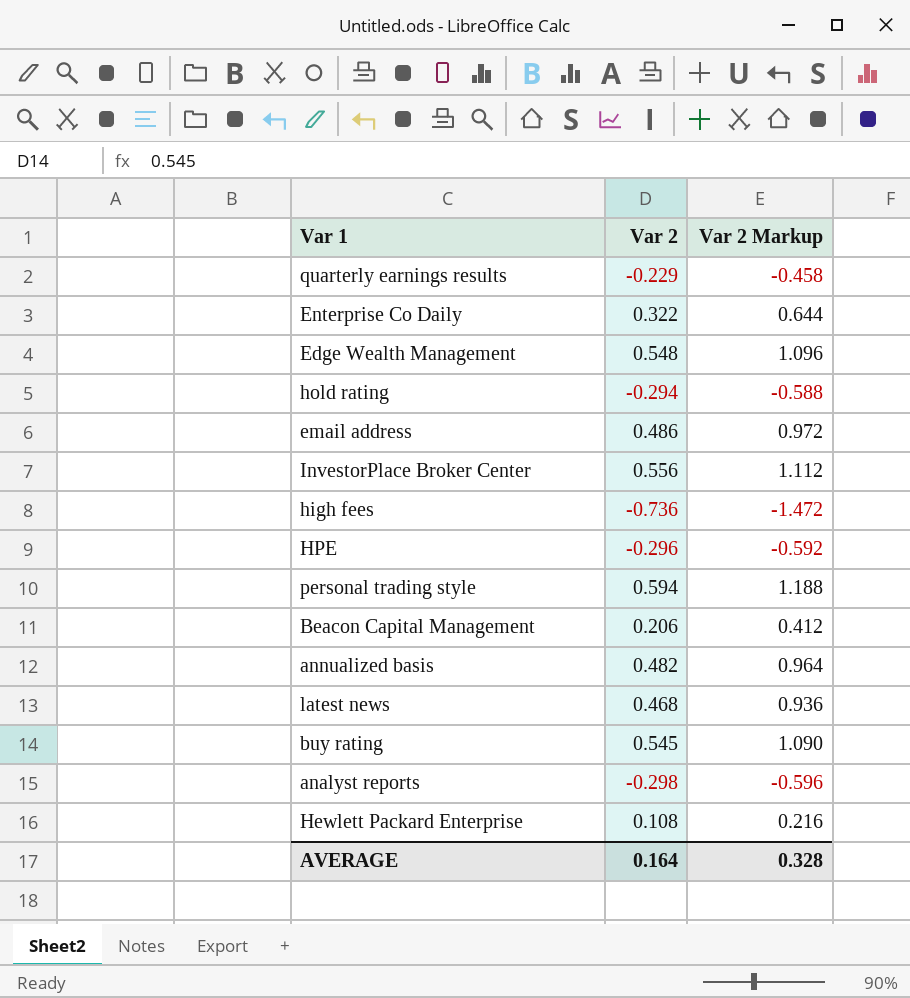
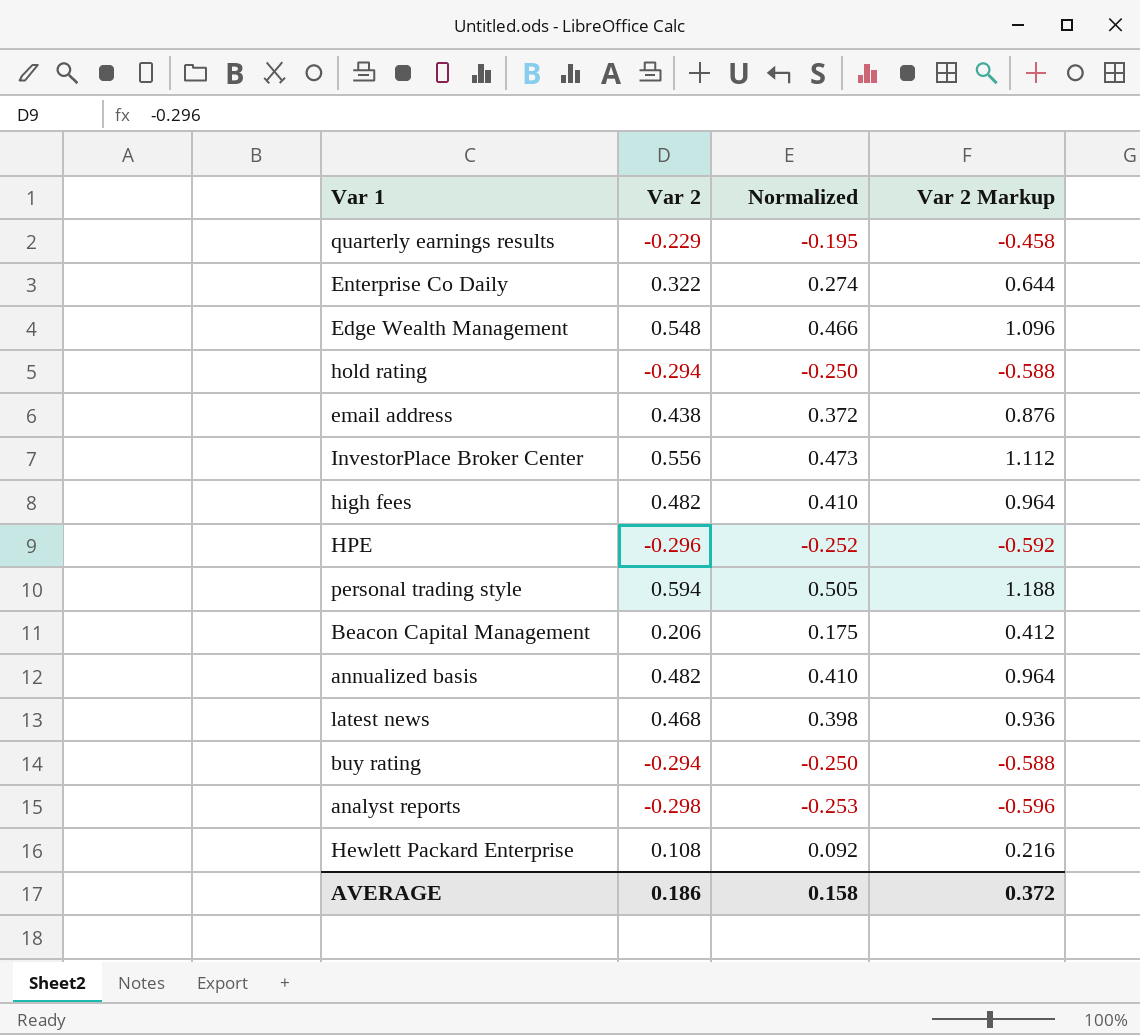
column Normalized | formula: none -> [Var 2] * 0.85
email address | Var 2: 0.486 -> 0.438
email address | Var 2 Markup: 0.972 -> 0.876
high fees | Var 2: -0.736 -> 0.482
high fees | Var 2 Markup: -1.472 -> 0.964
buy rating | Var 2: 0.545 -> -0.294
buy rating | Var 2 Markup: 1.090 -> -0.588
AVERAGE | Var 2: 0.164 -> 0.186
AVERAGE | Var 2 Markup: 0.328 -> 0.372

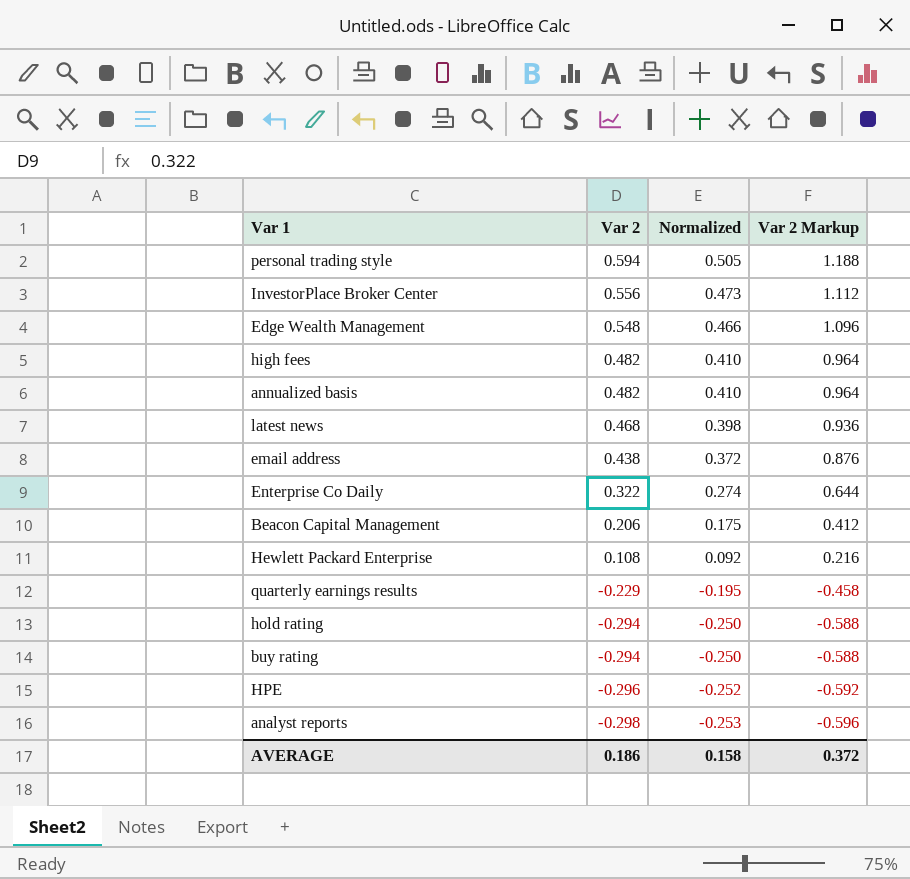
row order: none -> Var 2 descending

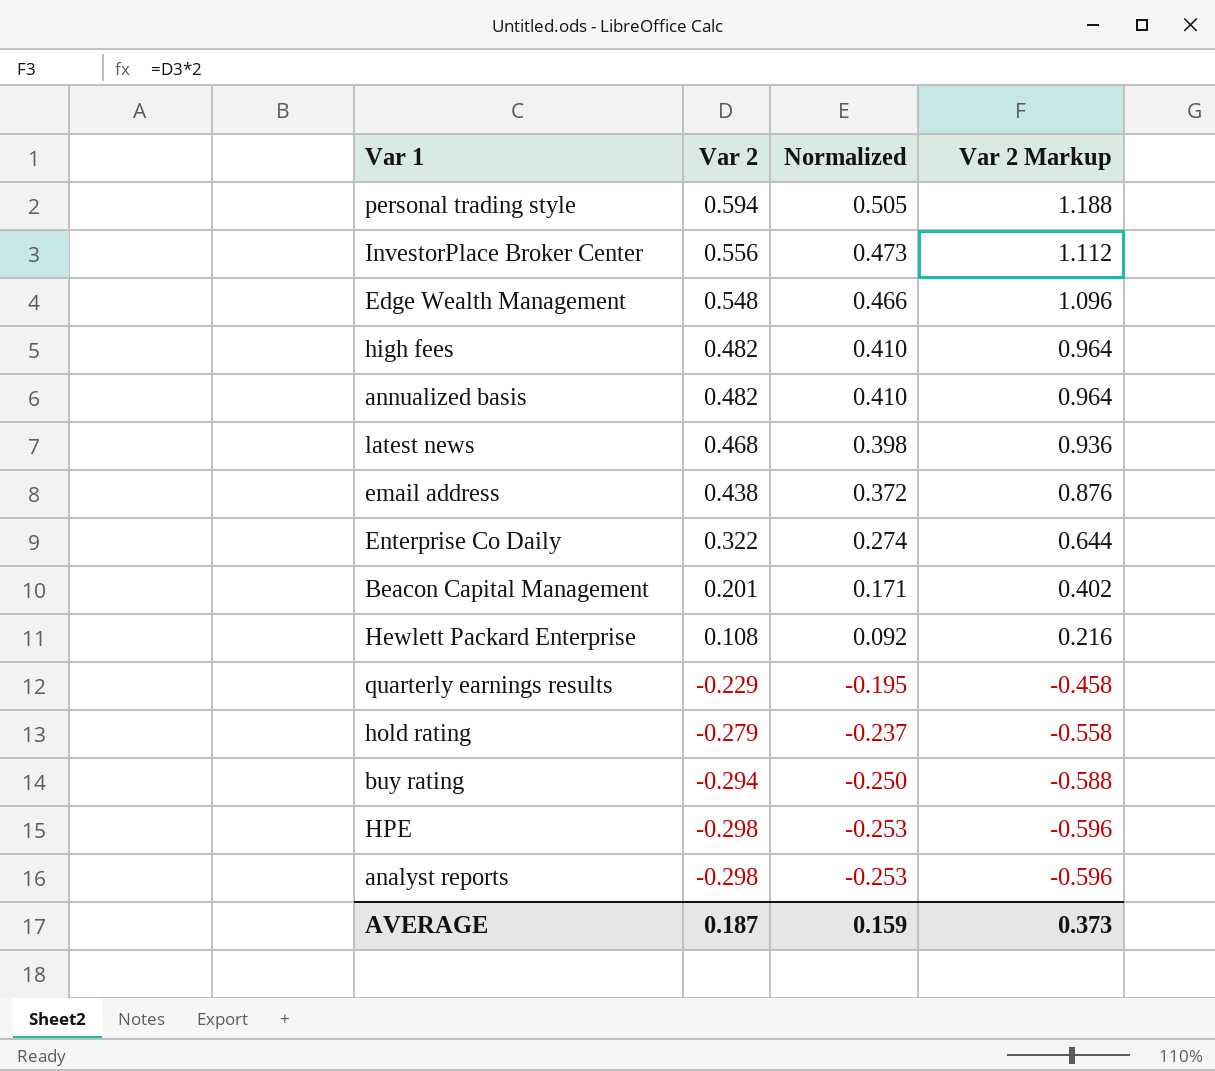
Beacon Capital Management | Var 2: 0.206 -> 0.201
Beacon Capital Management | Normalized: 0.175 -> 0.171
Beacon Capital Management | Var 2 Markup: 0.412 -> 0.402
hold rating | Var 2: -0.294 -> -0.279
hold rating | Normalized: -0.250 -> -0.237
hold rating | Var 2 Markup: -0.588 -> -0.558
HPE | Var 2: -0.296 -> -0.298
HPE | Normalized: -0.252 -> -0.253
HPE | Var 2 Markup: -0.592 -> -0.596
AVERAGE | Var 2: 0.186 -> 0.187
AVERAGE | Normalized: 0.158 -> 0.159
AVERAGE | Var 2 Markup: 0.372 -> 0.373

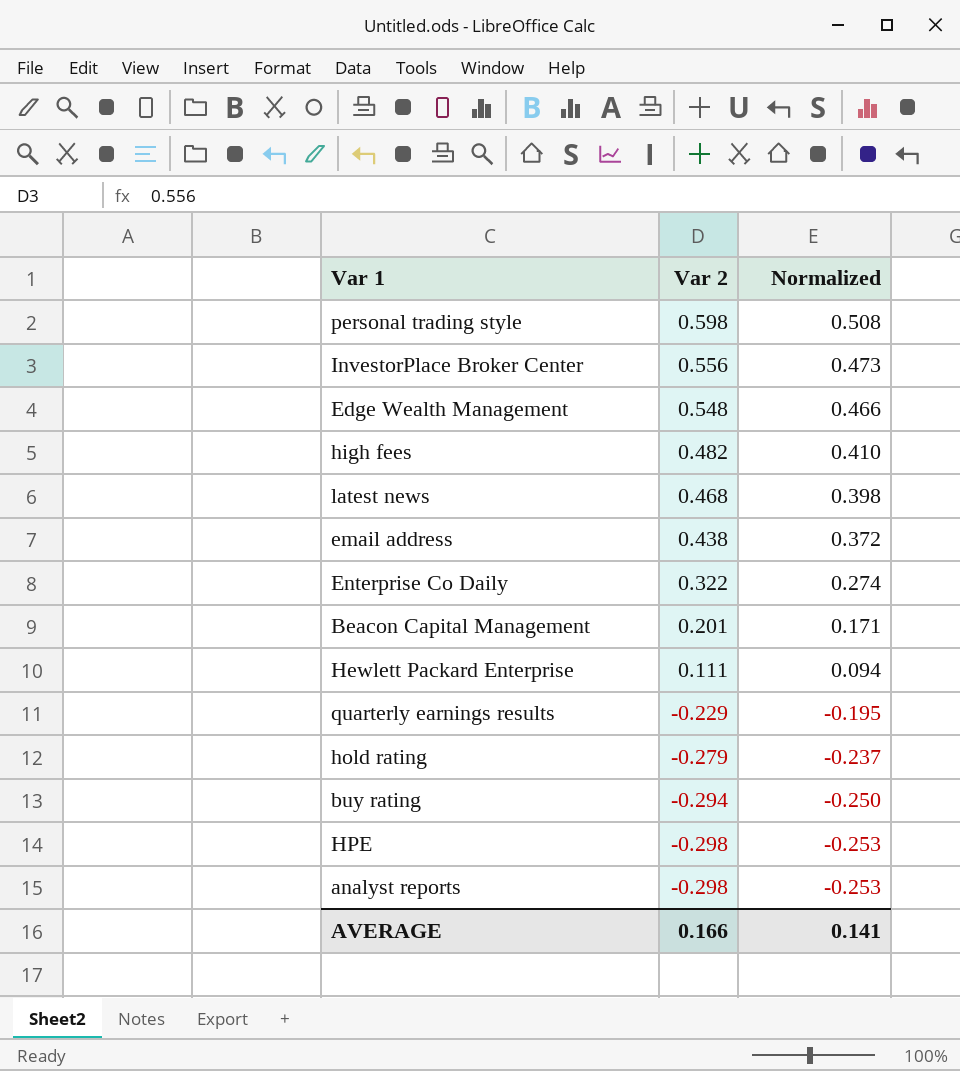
column Var 2 Markup | formula: [Var 2] * 2 -> none
row annualized basis: 0.482 | 0.410 | 0.964 -> none
personal trading style | Var 2: 0.594 -> 0.598
personal trading style | Normalized: 0.505 -> 0.508
Hewlett Packard Enterprise | Var 2: 0.108 -> 0.111
Hewlett Packard Enterprise | Normalized: 0.092 -> 0.094
AVERAGE | Var 2: 0.187 -> 0.166
AVERAGE | Normalized: 0.159 -> 0.141

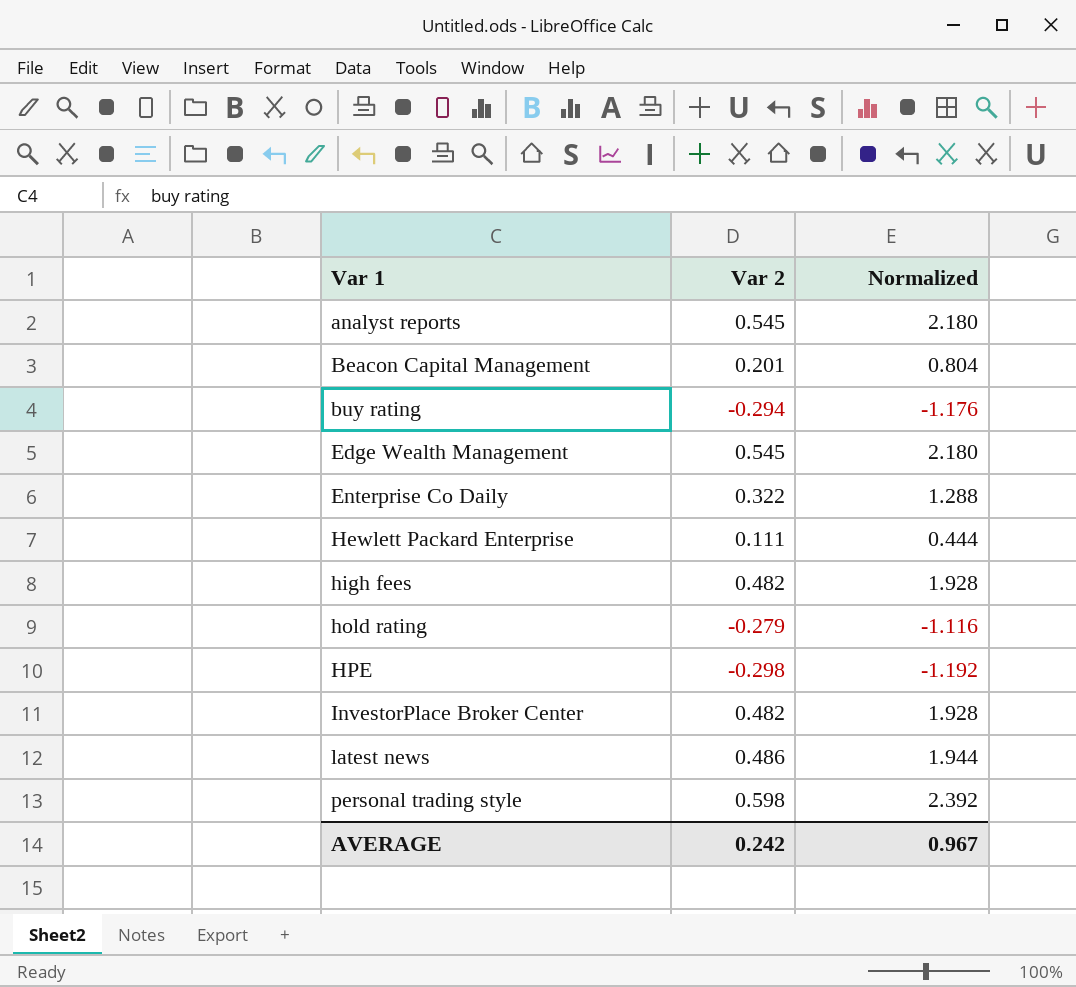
row order: Var 2 descending -> Var 1 ascending
column Normalized | formula: [Var 2] * 0.85 -> [Var 2] * 4
row email address: 0.438 | 0.372 -> none
row quarterly earnings results: -0.229 | -0.195 -> none
analyst reports | Var 2: -0.298 -> 0.545
Edge Wealth Management | Var 2: 0.548 -> 0.545
InvestorPlace Broker Center | Var 2: 0.556 -> 0.482
latest news | Var 2: 0.468 -> 0.486
AVERAGE | Var 2: 0.166 -> 0.242
AVERAGE | Normalized: 0.141 -> 0.967

